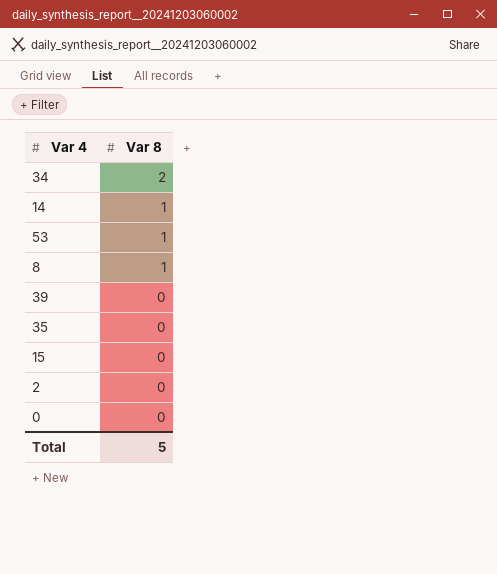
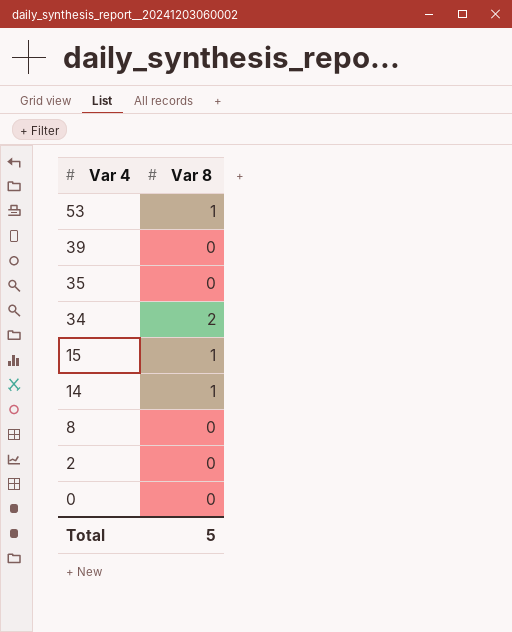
row order: Var 8 descending -> Var 4 descending
15 | Var 8: 0 -> 1
8 | Var 8: 1 -> 0

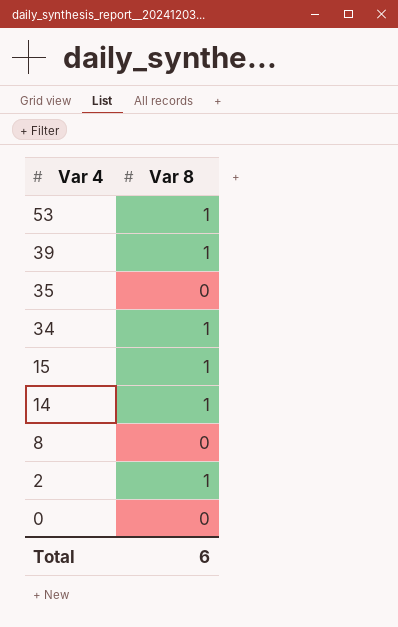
39 | Var 8: 0 -> 1
34 | Var 8: 2 -> 1
2 | Var 8: 0 -> 1
Total | Var 8: 5 -> 6

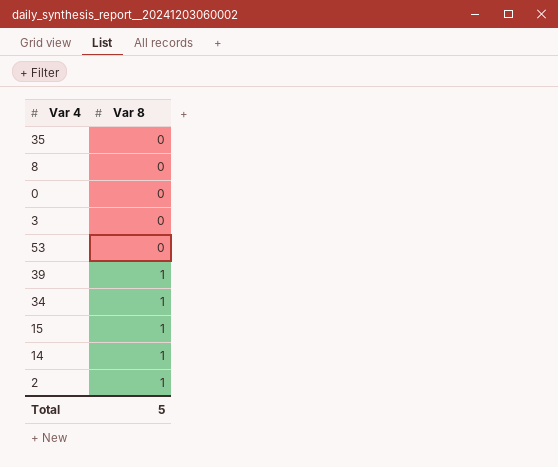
row order: Var 4 descending -> Var 8 ascending
row 3: none -> 0
53 | Var 8: 1 -> 0
Total | Var 8: 6 -> 5

